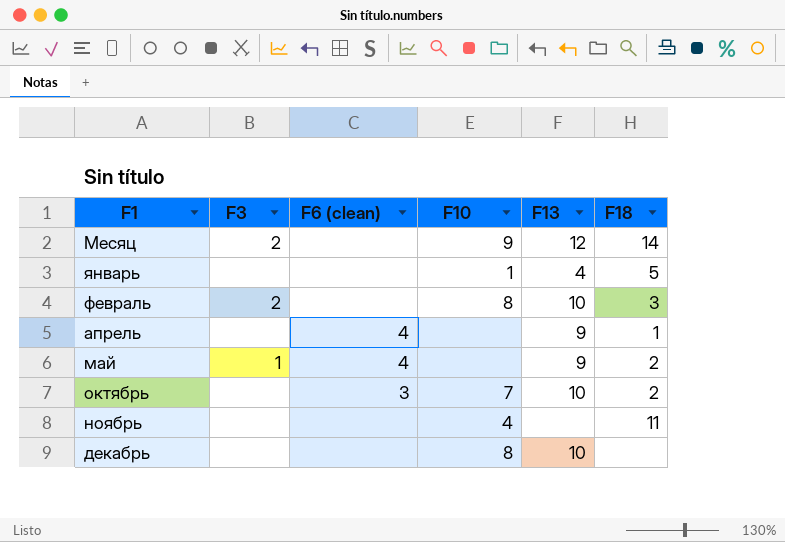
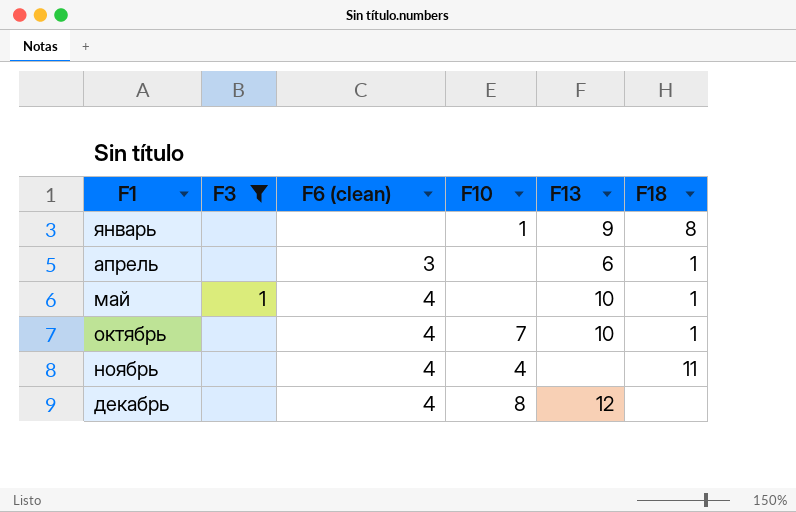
filter: none -> F3 != 2
январь | F13: 4 -> 9
январь | F18: 5 -> 8
апрель | F6 (clean): 4 -> 3
апрель | F13: 9 -> 6
май | F13: 9 -> 10
май | F18: 2 -> 1
октябрь | F6 (clean): 3 -> 4
октябрь | F18: 2 -> 1
ноябрь | F6 (clean): none -> 4
декабрь | F6 (clean): none -> 4
декабрь | F13: 10 -> 12

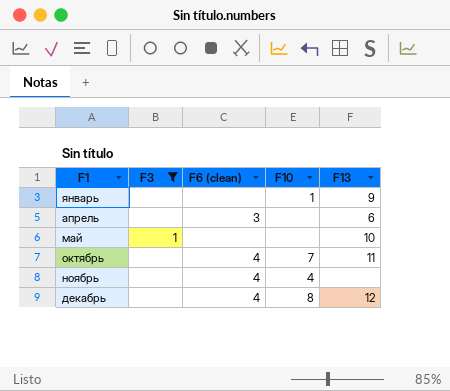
column F18 | position: 6 -> none
май | F6 (clean): 4 -> none
октябрь | F13: 10 -> 11

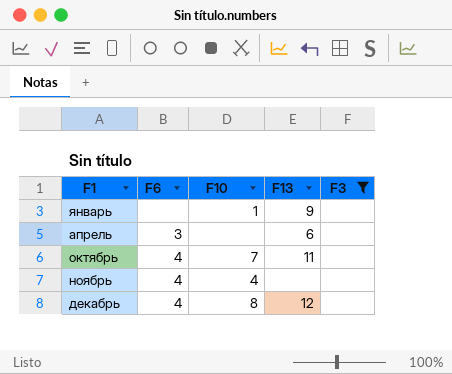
column name: F6 (clean) -> F6
column F3 | position: 2 -> 5
row май: 1 | none | none | 10 -> none

